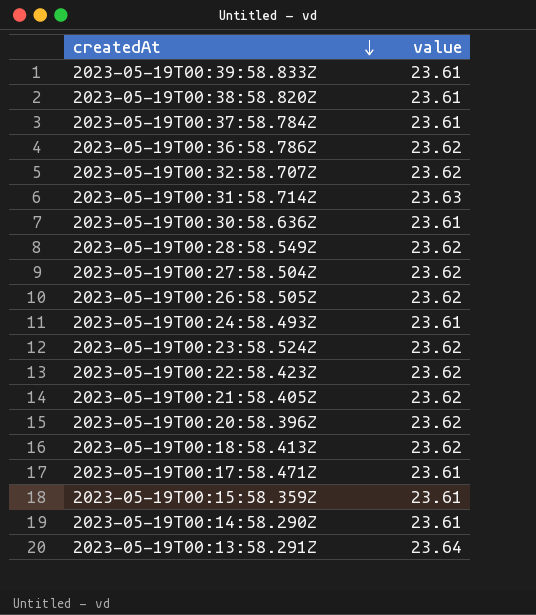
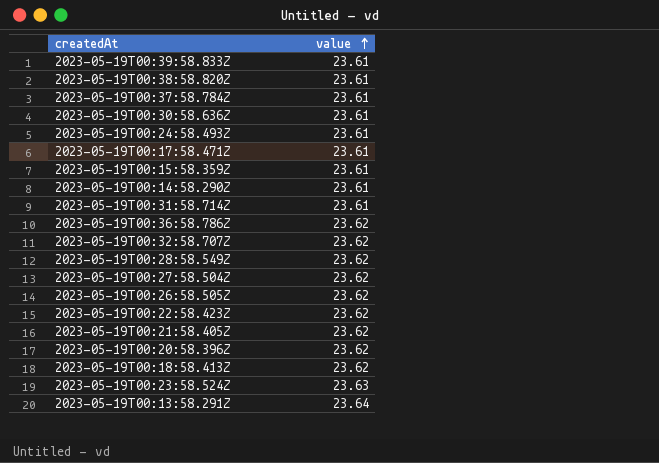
row order: createdAt descending -> value ascending
2023-05-19T00:31:58.714Z | value: 23.63 -> 23.61
2023-05-19T00:23:58.524Z | value: 23.62 -> 23.63

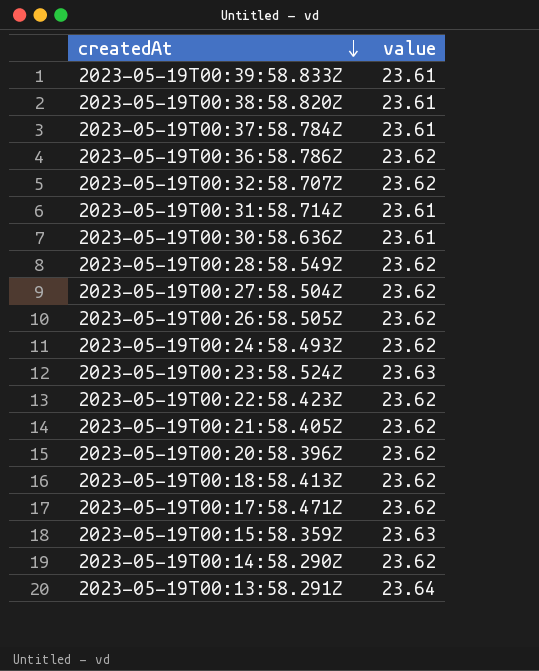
row order: value ascending -> createdAt descending
2023-05-19T00:24:58.493Z | value: 23.61 -> 23.62
2023-05-19T00:17:58.471Z | value: 23.61 -> 23.62
2023-05-19T00:15:58.359Z | value: 23.61 -> 23.63
2023-05-19T00:14:58.290Z | value: 23.61 -> 23.62

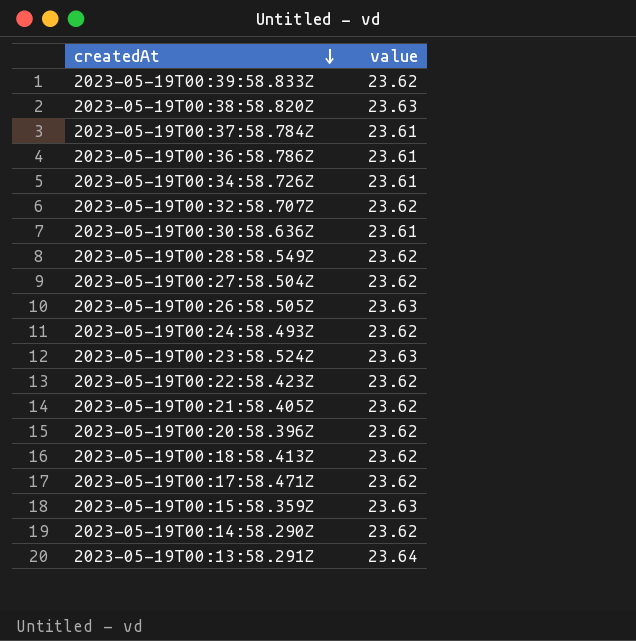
row 2023-05-19T00:31:58.714Z: 23.61 -> none
2023-05-19T00:39:58.833Z | value: 23.61 -> 23.62
2023-05-19T00:38:58.820Z | value: 23.61 -> 23.63
2023-05-19T00:36:58.786Z | value: 23.62 -> 23.61
row 2023-05-19T00:34:58.726Z: none -> 23.61
2023-05-19T00:26:58.505Z | value: 23.62 -> 23.63

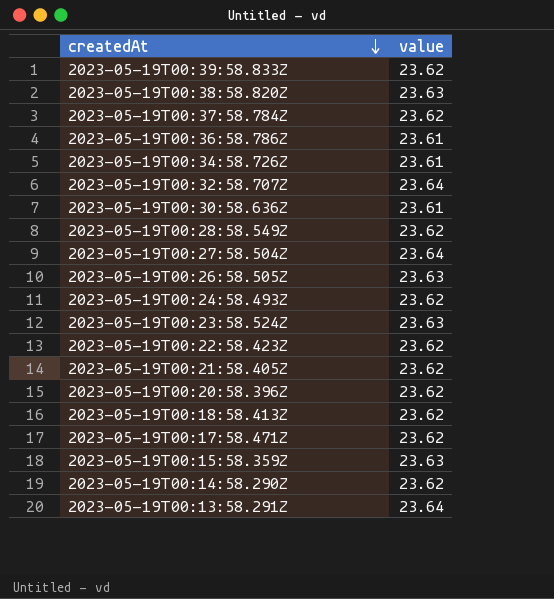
2023-05-19T00:37:58.784Z | value: 23.61 -> 23.62
2023-05-19T00:32:58.707Z | value: 23.62 -> 23.64
2023-05-19T00:27:58.504Z | value: 23.62 -> 23.64

